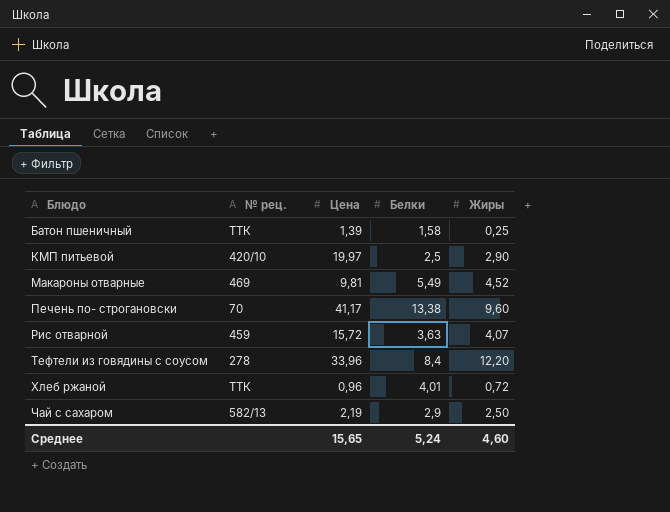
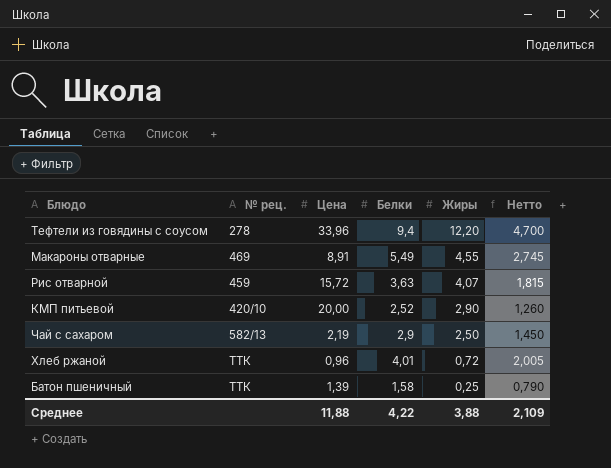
row order: Блюдо ascending -> Жиры descending
column Нетто | formula: none -> [Белки] * 0,5
row Печень по- строгановски: 70 | 41,17 | 13,38 | 9,60 -> none
Тефтели из говядины с соусом | Белки: 8,4 -> 9,4
Макароны отварные | Цена: 9,81 -> 8,91
Макароны отварные | Жиры: 4,52 -> 4,55
КМП питьевой | Цена: 19,97 -> 20,00
КМП питьевой | Белки: 2,5 -> 2,52
Среднее | Цена: 15,65 -> 11,88
Среднее | Белки: 5,24 -> 4,22
Среднее | Жиры: 4,60 -> 3,88

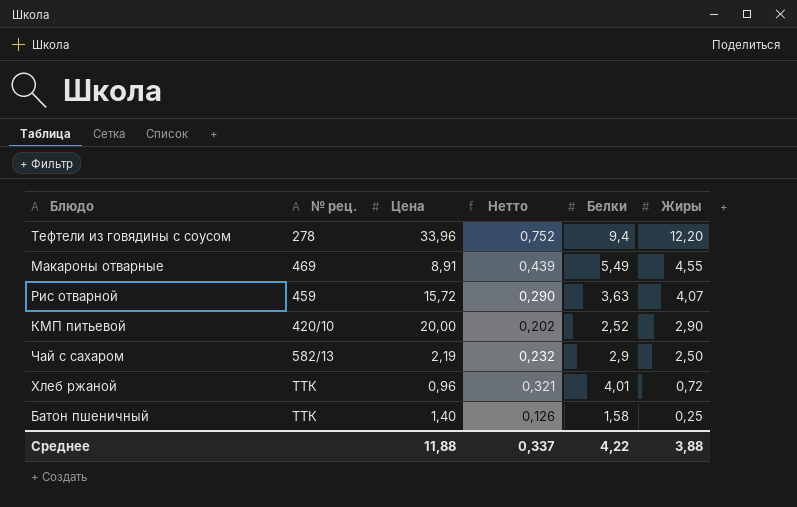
column Нетто | formula: [Белки] * 0,5 -> [Белки] * 0,08
column Нетто | position: 6 -> 4
Батон пшеничный | Цена: 1,39 -> 1,40
Среднее | Нетто: 2,109 -> 0,337

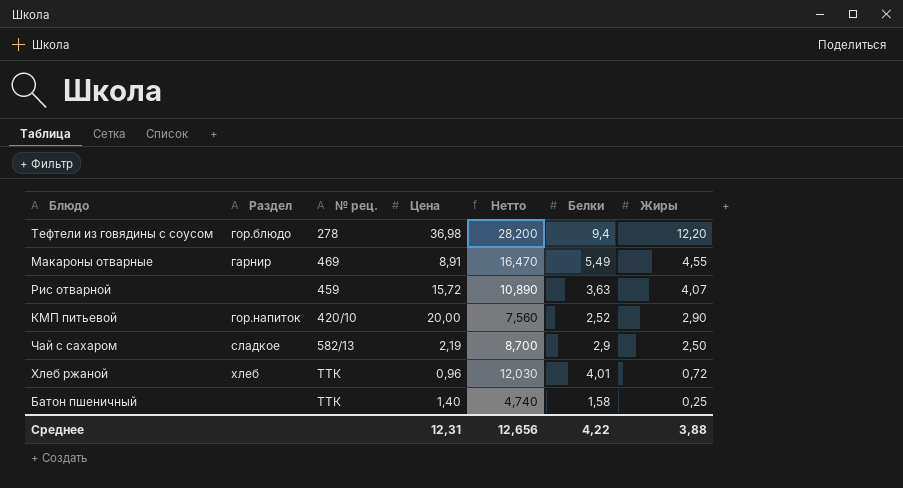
column Раздел | position: none -> 2
column Нетто | formula: [Белки] * 0,08 -> [Белки] * 3
Тефтели из говядины с соусом | Цена: 33,96 -> 36,98
Среднее | Цена: 11,88 -> 12,31
Среднее | Нетто: 0,337 -> 12,656

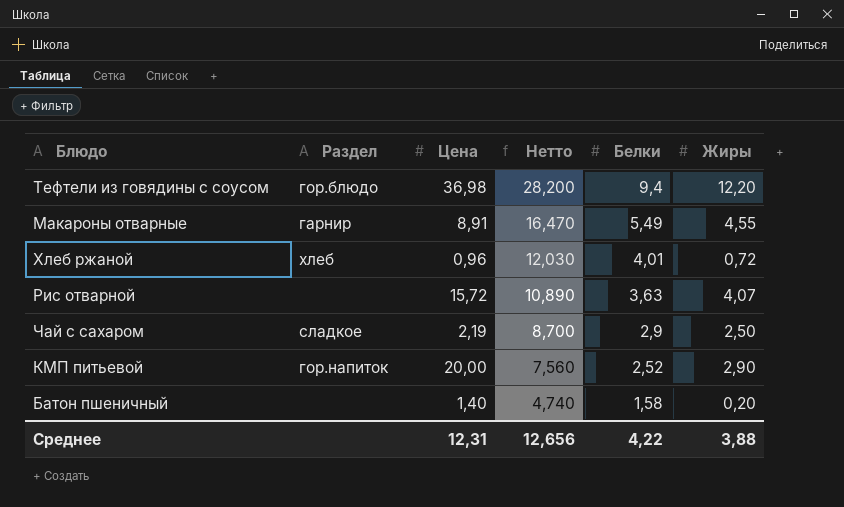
row order: Жиры descending -> Нетто descending
column № рец. | position: 3 -> none
Батон пшеничный | Жиры: 0,25 -> 0,20

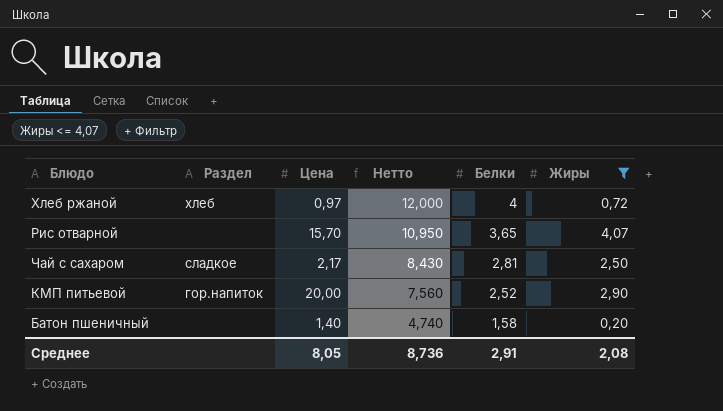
filter: none -> Жиры <= 4,07
Хлеб ржаной | Цена: 0,96 -> 0,97
Хлеб ржаной | Нетто: 12,030 -> 12,000
Хлеб ржаной | Белки: 4,01 -> 4
Рис отварной | Цена: 15,72 -> 15,70
Рис отварной | Нетто: 10,890 -> 10,950
Рис отварной | Белки: 3,63 -> 3,65
Чай с сахаром | Цена: 2,19 -> 2,17
Чай с сахаром | Нетто: 8,700 -> 8,430
Чай с сахаром | Белки: 2,9 -> 2,81
Среднее | Цена: 12,31 -> 8,05
Среднее | Нетто: 12,656 -> 8,736
Среднее | Белки: 4,22 -> 2,91
Среднее | Жиры: 3,88 -> 2,08

